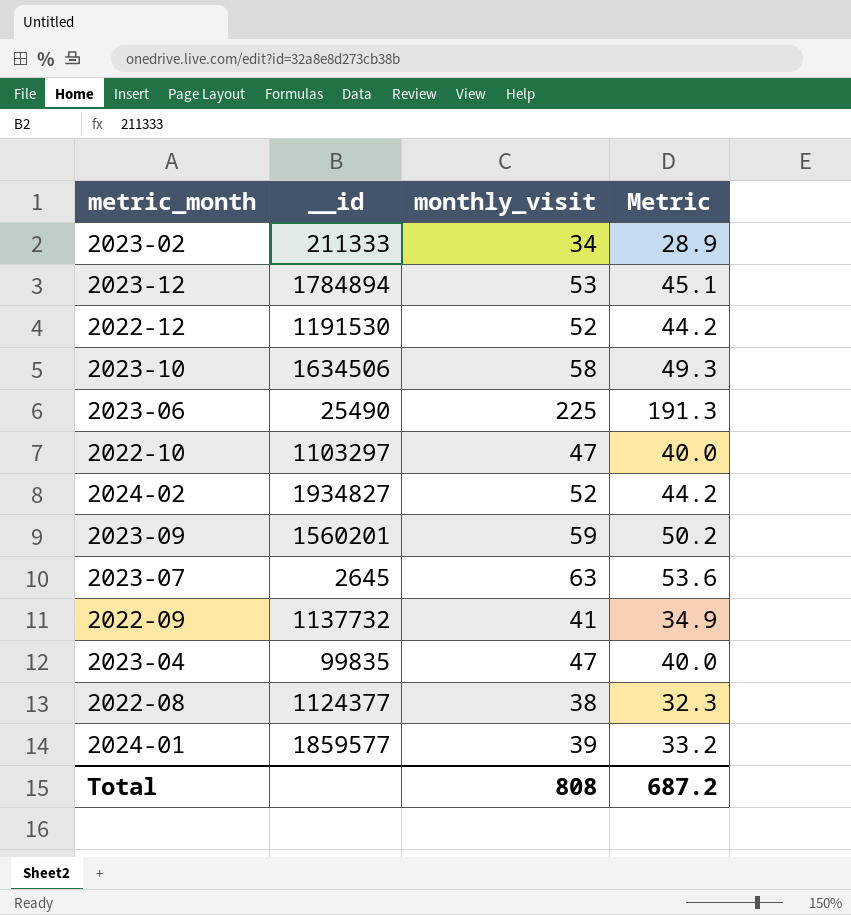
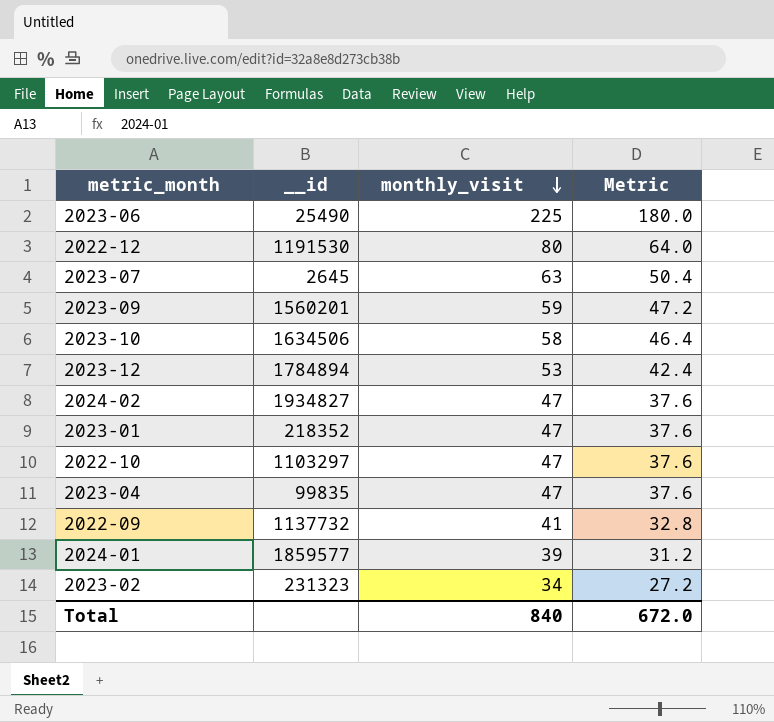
row order: none -> monthly_visit descending
column Metric | formula: [monthly_visit] * 0.85 -> [monthly_visit] * 0.8
row 2022-08: 1124377 | 38 | 32.3 -> none
2022-12 | monthly_visit: 52 -> 80
2024-02 | monthly_visit: 52 -> 47
row 2023-01: none -> 218352 | 47 | 37.6
2023-02 | __id: 211333 -> 231323
Total | monthly_visit: 808 -> 840
Total | Metric: 687.2 -> 672.0

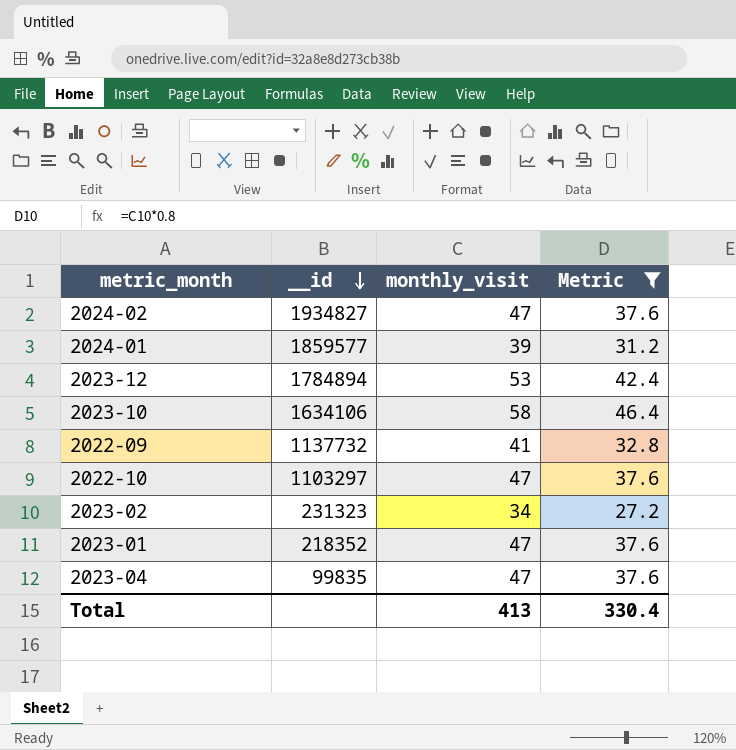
filter: none -> Metric <= 46.4
row order: monthly_visit descending -> __id descending
2023-10 | __id: 1634506 -> 1634106
Total | monthly_visit: 840 -> 413
Total | Metric: 672.0 -> 330.4

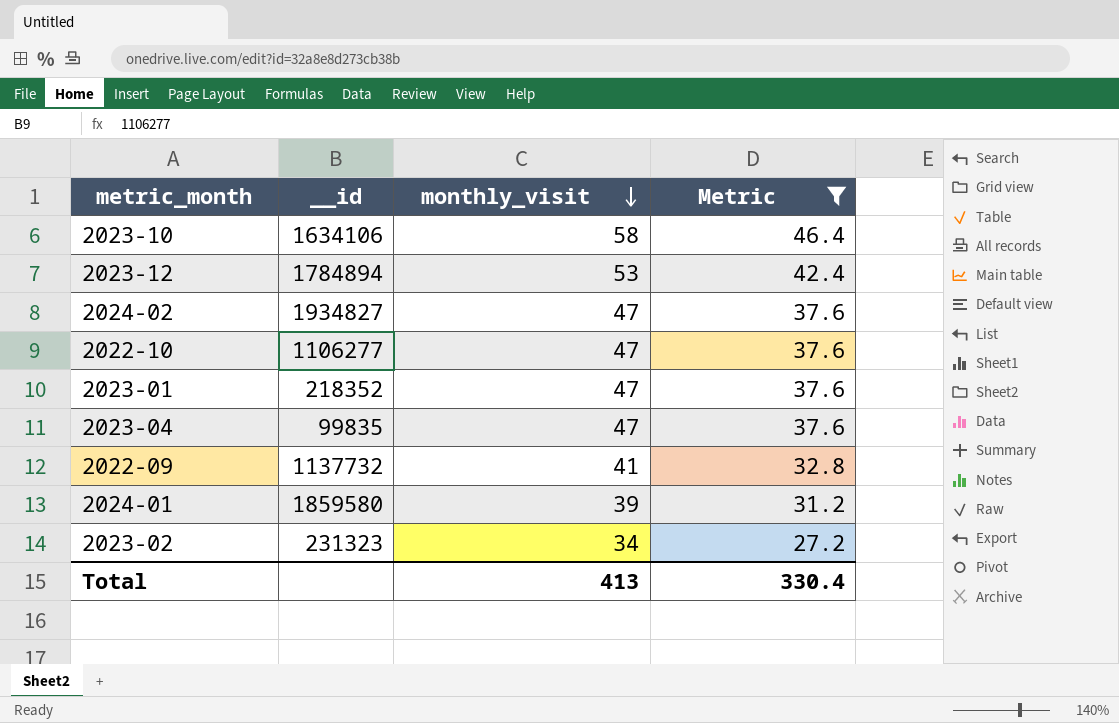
row order: __id descending -> monthly_visit descending
2022-10 | __id: 1103297 -> 1106277
2024-01 | __id: 1859577 -> 1859580

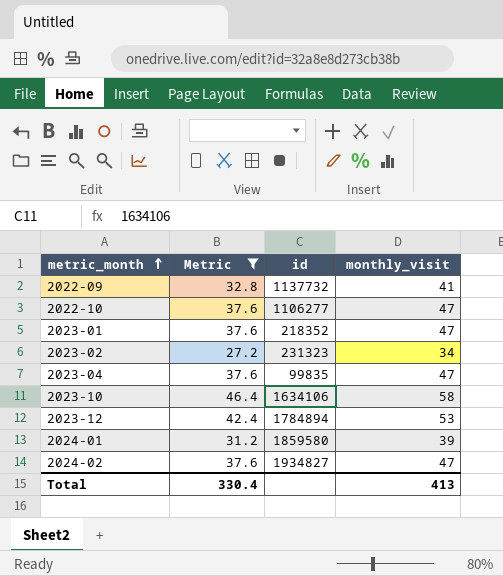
row order: monthly_visit descending -> metric_month ascending
column Metric | position: 4 -> 2
column name: __id -> id

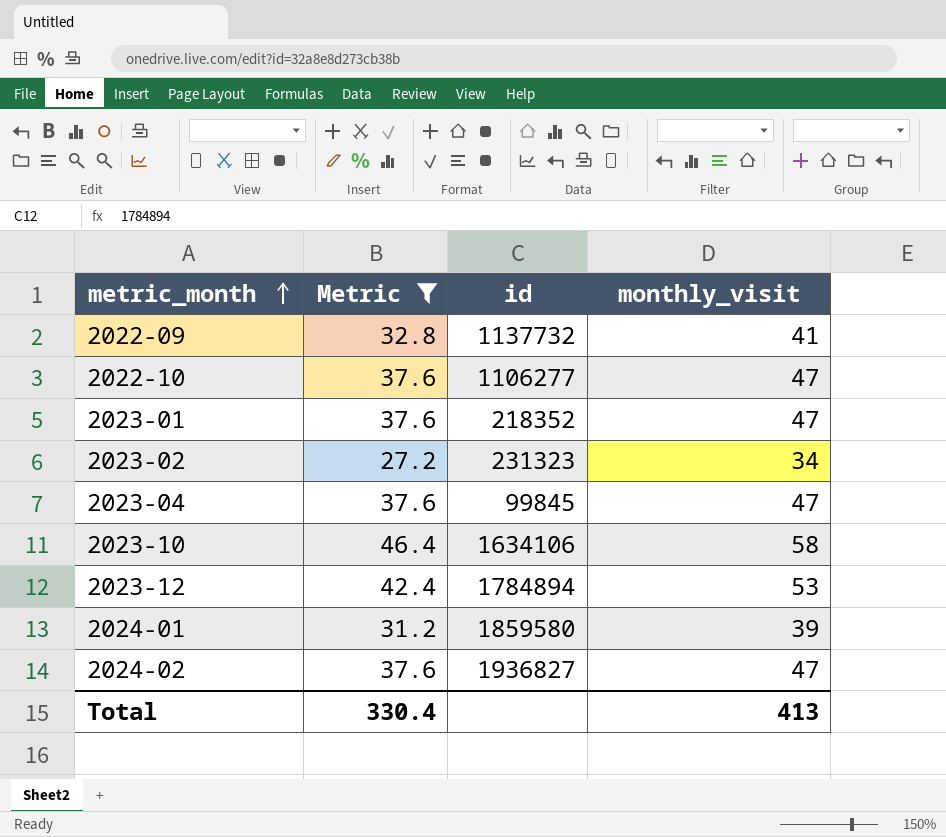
2023-04 | id: 99835 -> 99845
2024-02 | id: 1934827 -> 1936827

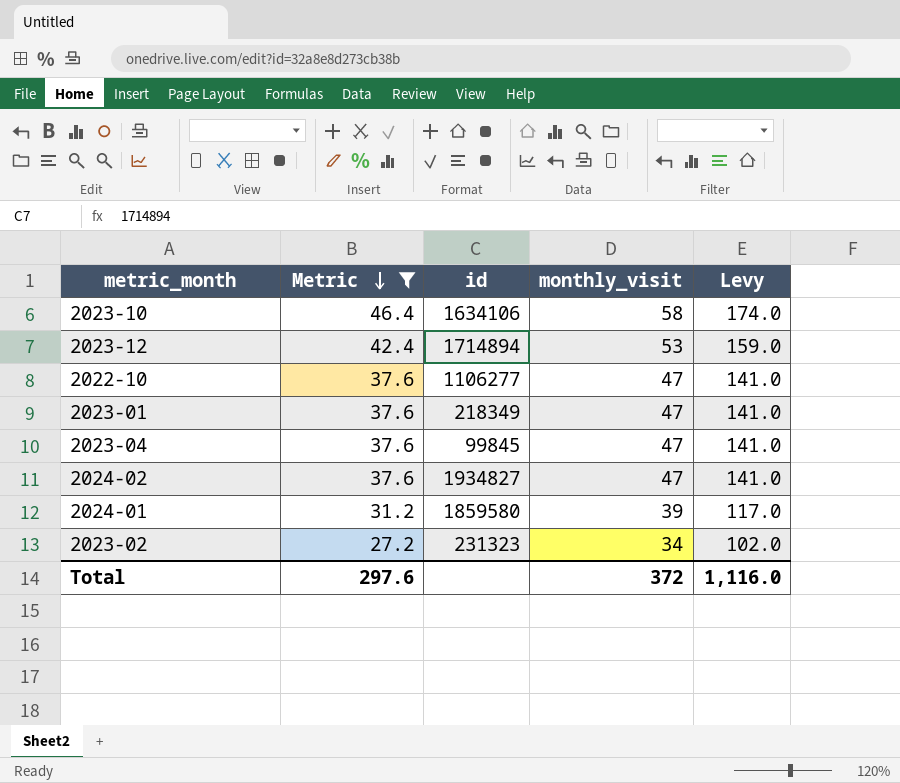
row order: metric_month ascending -> Metric descending
column Levy | formula: none -> [monthly_visit] * 3
row 2022-09: 32.8 | 1137732 | 41 -> none
2023-12 | id: 1784894 -> 1714894
2023-01 | id: 218352 -> 218349
2024-02 | id: 1936827 -> 1934827
Total | Metric: 330.4 -> 297.6
Total | monthly_visit: 413 -> 372

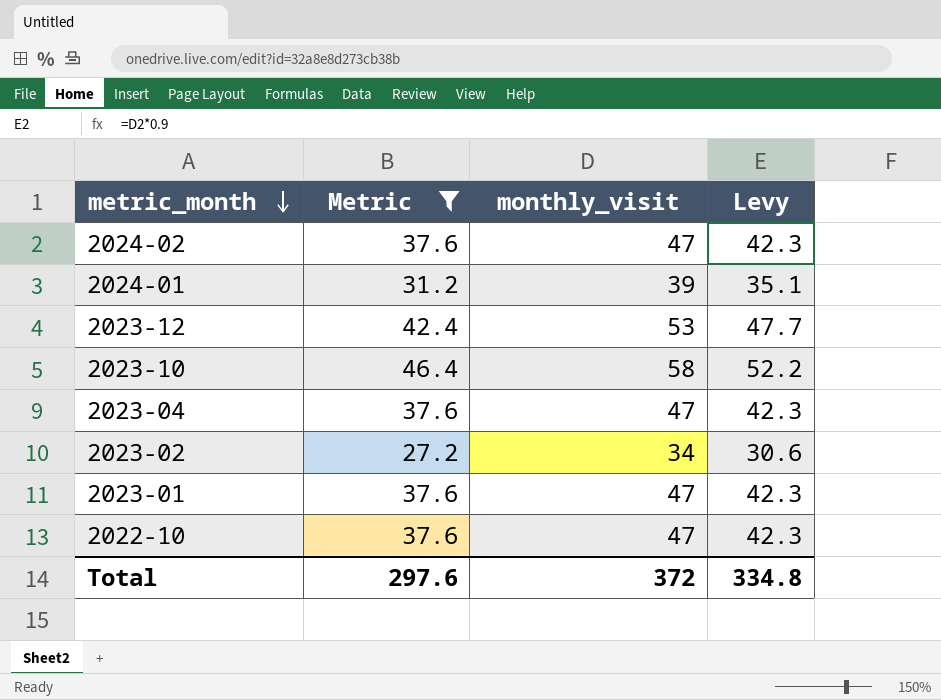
row order: Metric descending -> metric_month descending
column id | position: 3 -> none
column Levy | formula: [monthly_visit] * 3 -> [monthly_visit] * 0.9
Total | Levy: 1,116.0 -> 334.8

